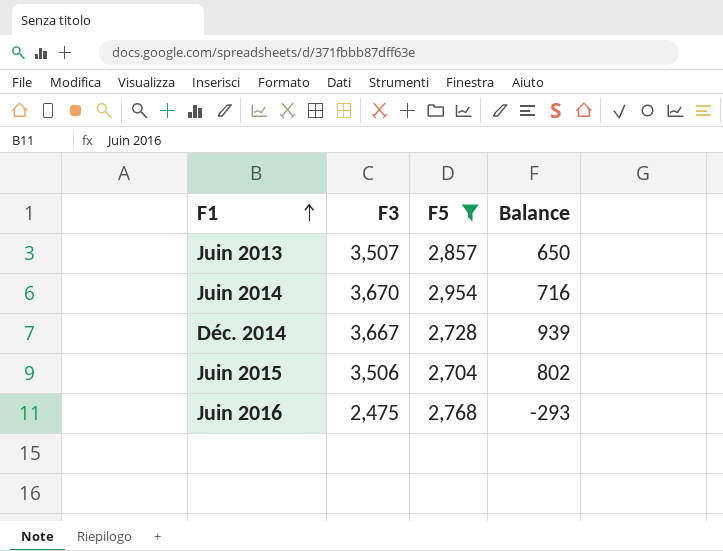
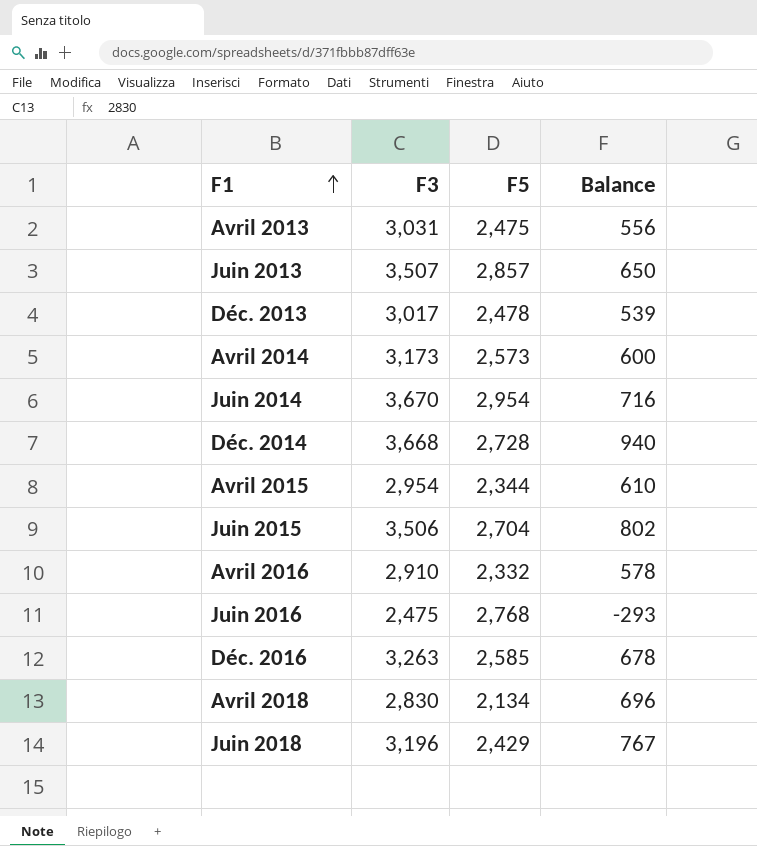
filter: F5 >= 2,704 -> none
Déc. 2014 | F3: 3,667 -> 3,668
Déc. 2014 | Balance: 939 -> 940

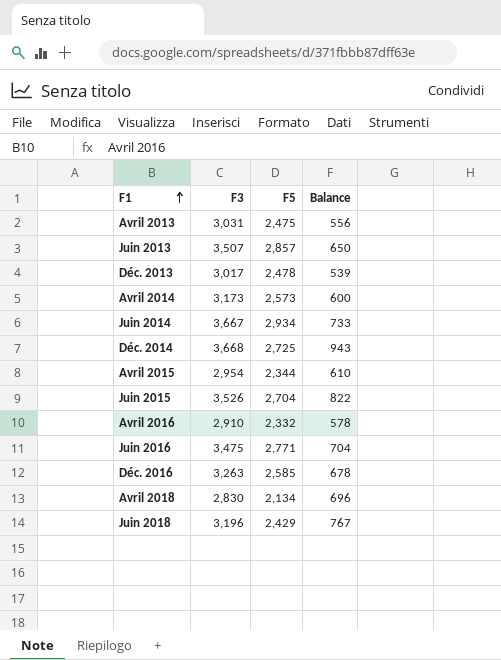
Juin 2014 | F3: 3,670 -> 3,667
Juin 2014 | F5: 2,954 -> 2,934
Juin 2014 | Balance: 716 -> 733
Déc. 2014 | F5: 2,728 -> 2,725
Déc. 2014 | Balance: 940 -> 943
Juin 2015 | F3: 3,506 -> 3,526
Juin 2015 | Balance: 802 -> 822
Juin 2016 | F3: 2,475 -> 3,475
Juin 2016 | F5: 2,768 -> 2,771
Juin 2016 | Balance: -293 -> 704

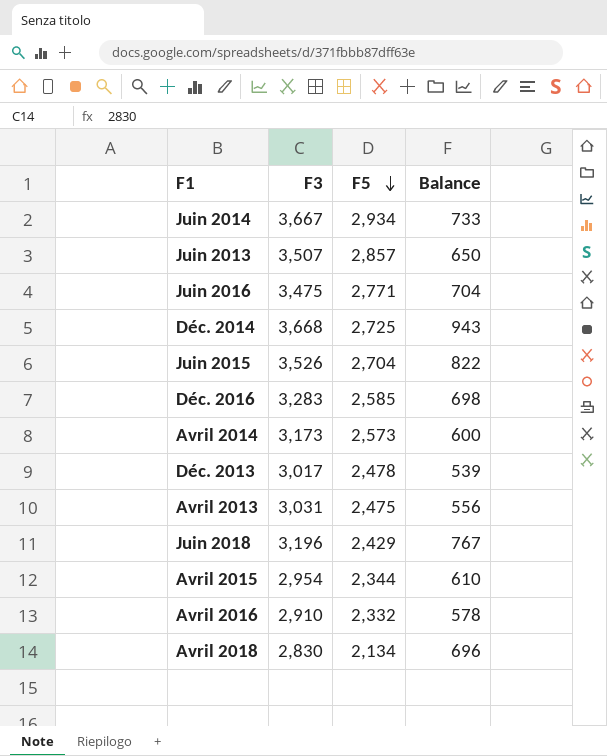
row order: F1 ascending -> F5 descending
Déc. 2016 | F3: 3,263 -> 3,283
Déc. 2016 | Balance: 678 -> 698

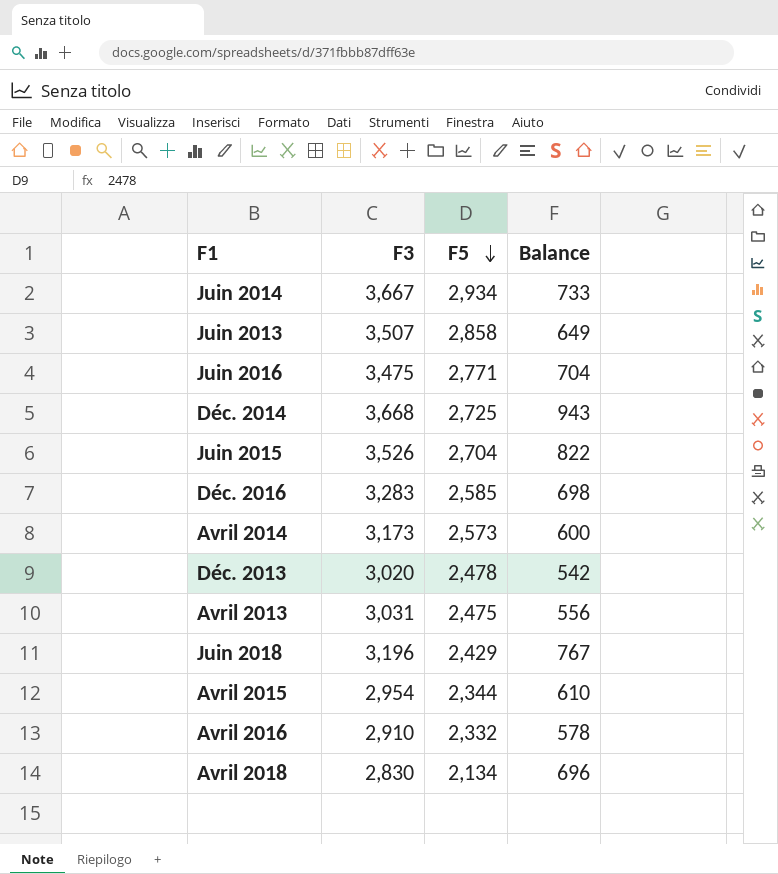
Juin 2013 | F5: 2,857 -> 2,858
Juin 2013 | Balance: 650 -> 649
Déc. 2013 | F3: 3,017 -> 3,020
Déc. 2013 | Balance: 539 -> 542

